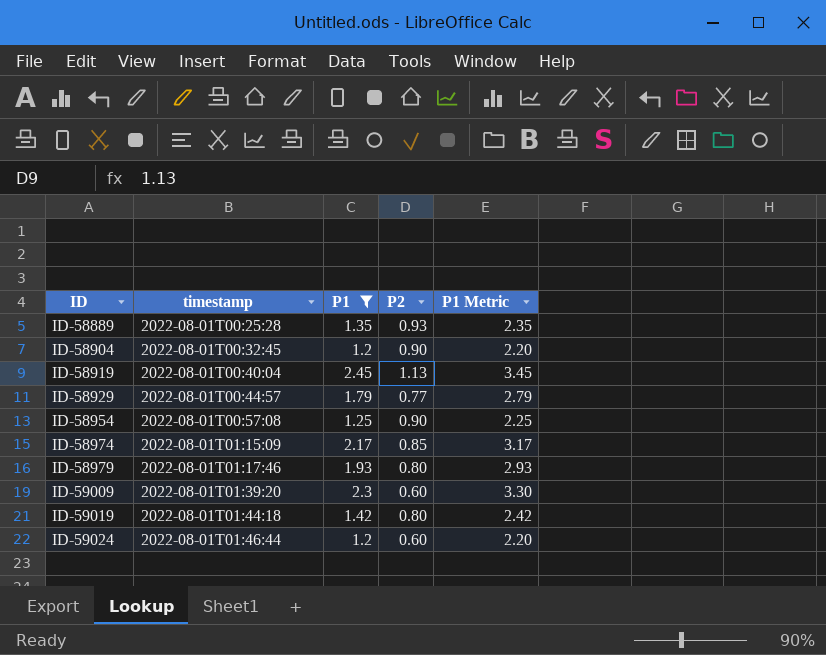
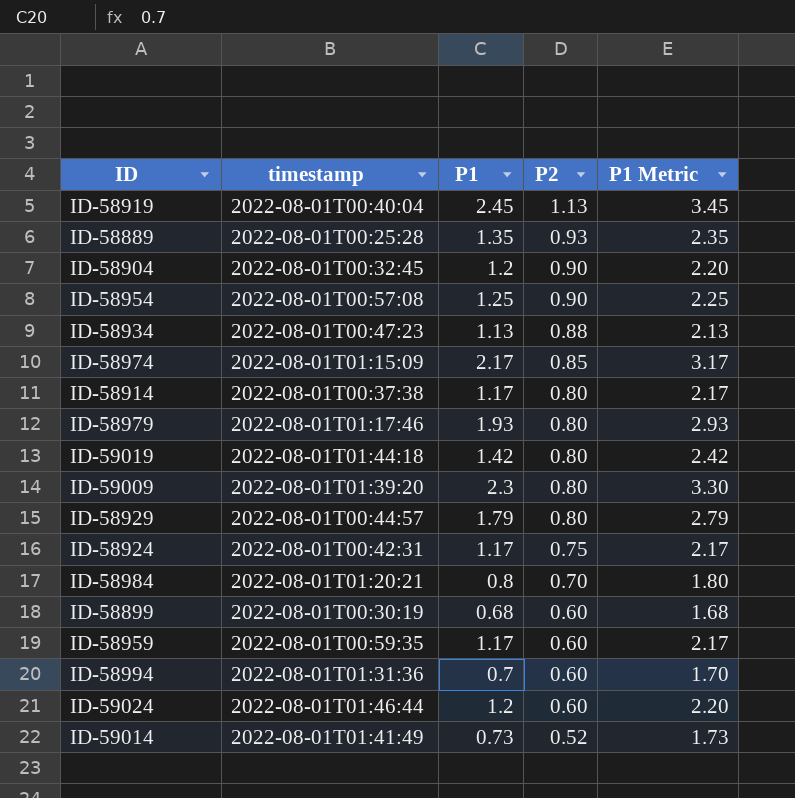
filter: P1 >= 1.2 -> none
row order: ID ascending -> P2 descending
ID-59009 | P2: 0.60 -> 0.80
ID-58929 | P2: 0.77 -> 0.80

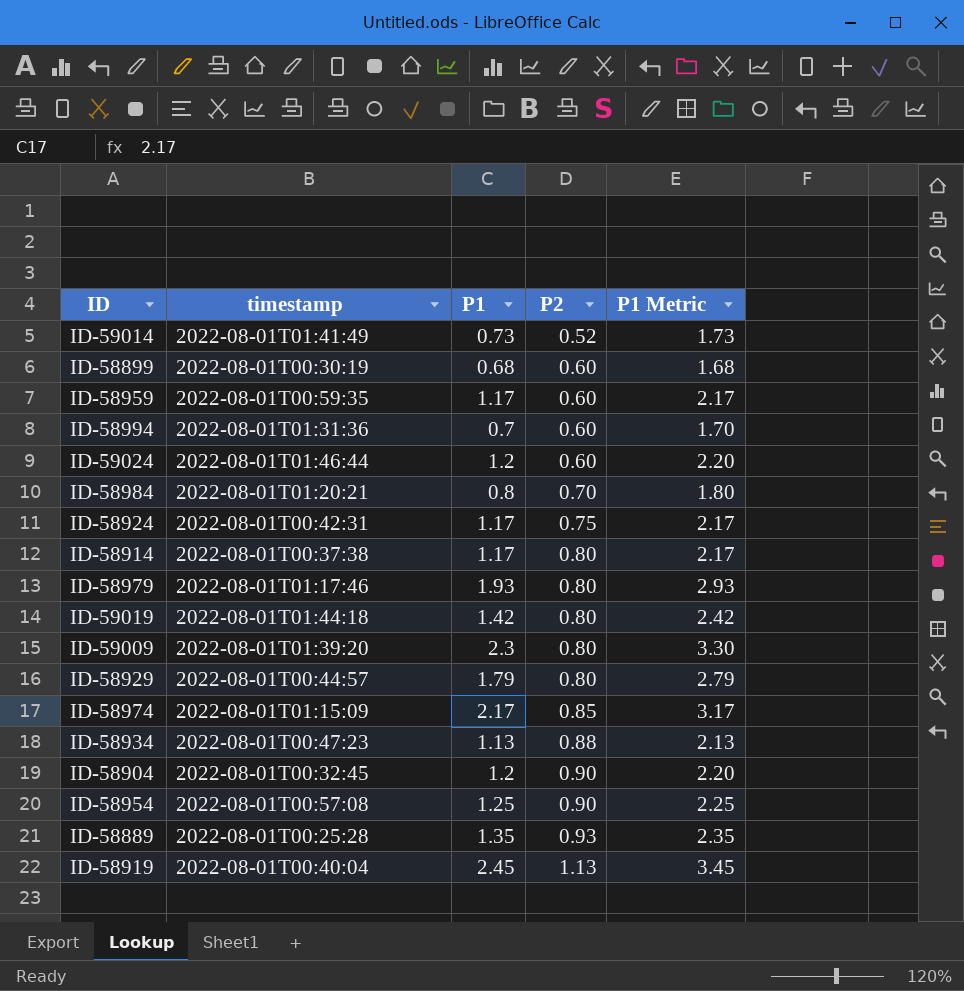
row order: P2 descending -> P2 ascending

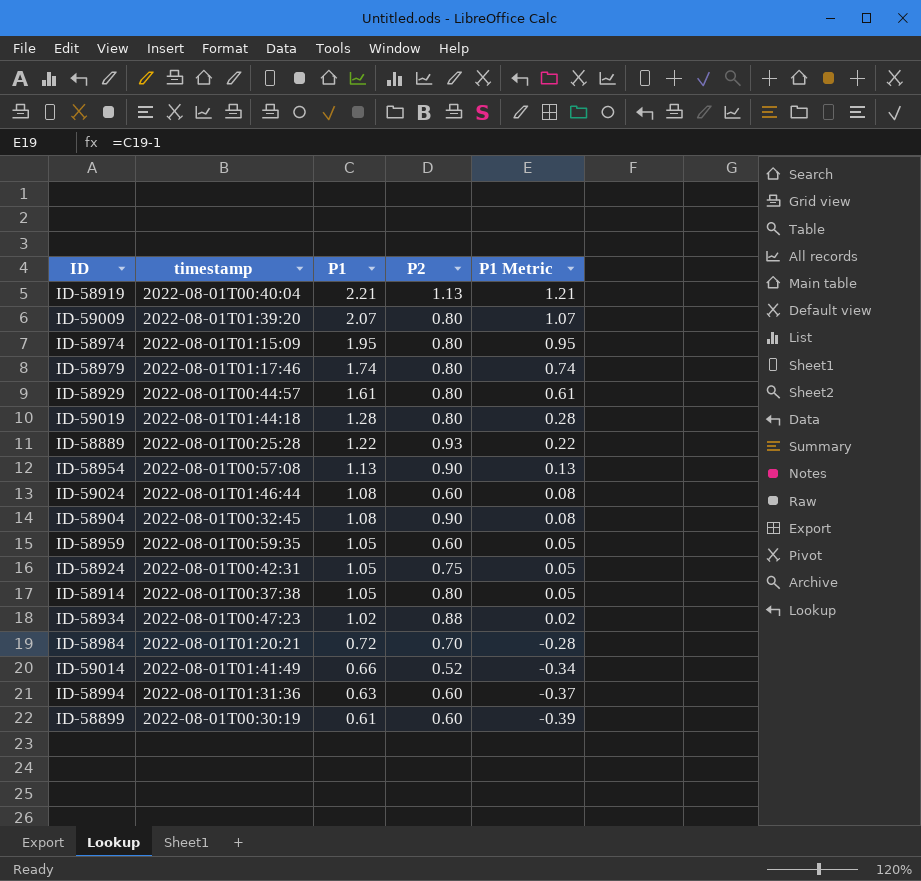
row order: P2 ascending -> P1 descending
column P1 Metric | formula: [P1] + 1 -> [P1] - 1
ID-58919 | P1: 2.45 -> 2.21
ID-59009 | P1: 2.3 -> 2.07
ID-58974 | P1: 2.17 -> 1.95
ID-58974 | P2: 0.85 -> 0.80
ID-58979 | P1: 1.93 -> 1.74
ID-58929 | P1: 1.79 -> 1.61
ID-59019 | P1: 1.42 -> 1.28
ID-58889 | P1: 1.35 -> 1.22
ID-58954 | P1: 1.25 -> 1.13
ID-59024 | P1: 1.2 -> 1.08
ID-58904 | P1: 1.2 -> 1.08
ID-58959 | P1: 1.17 -> 1.05
ID-58924 | P1: 1.17 -> 1.05
ID-58914 | P1: 1.17 -> 1.05
ID-58934 | P1: 1.13 -> 1.02
ID-58984 | P1: 0.8 -> 0.72
ID-59014 | P1: 0.73 -> 0.66
ID-58994 | P1: 0.7 -> 0.63
ID-58899 | P1: 0.68 -> 0.61

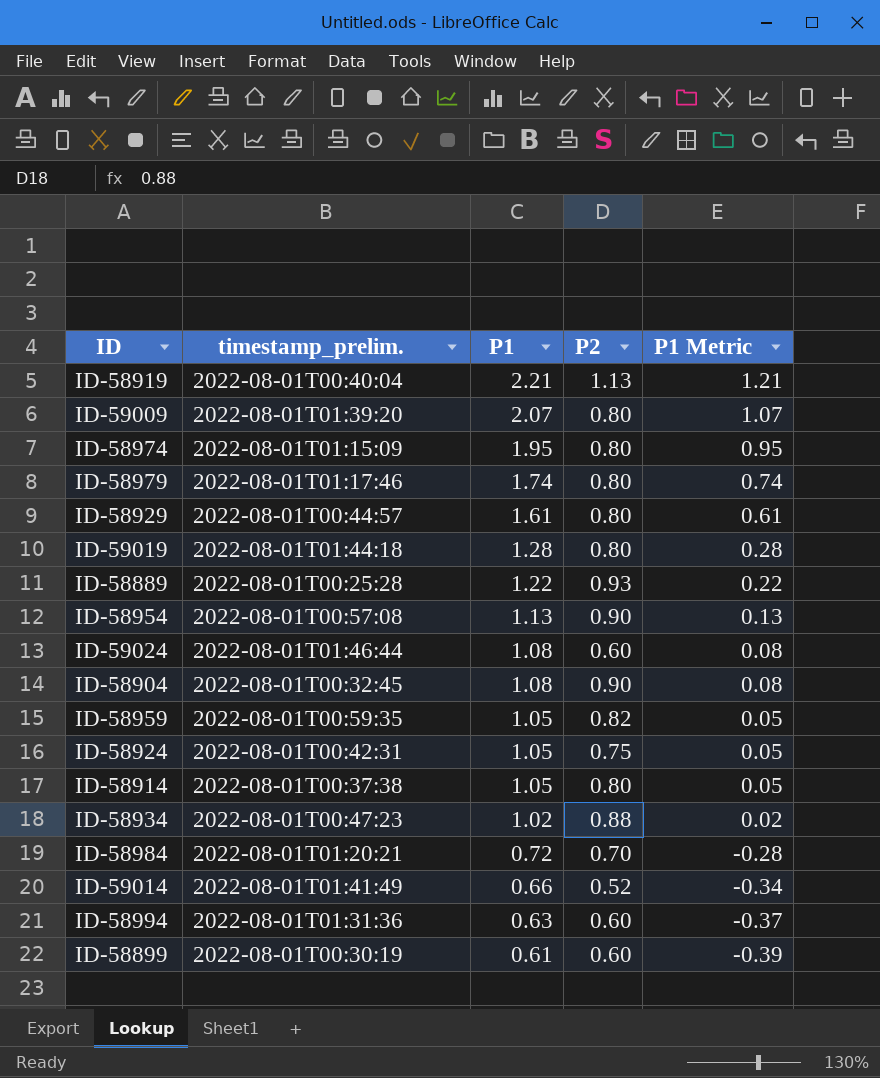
column name: timestamp -> timestamp_prelim.
ID-58959 | P2: 0.60 -> 0.82

